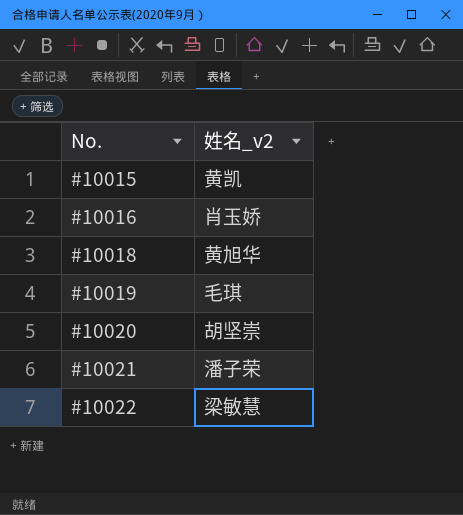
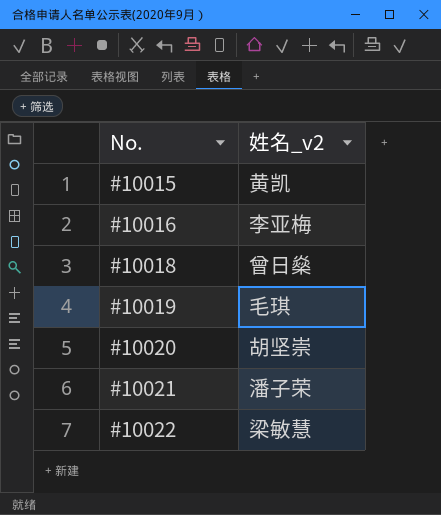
#10016 | 姓名_v2: 肖玉娇 -> 李亚梅
#10018 | 姓名_v2: 黄旭华 -> 曾日燊

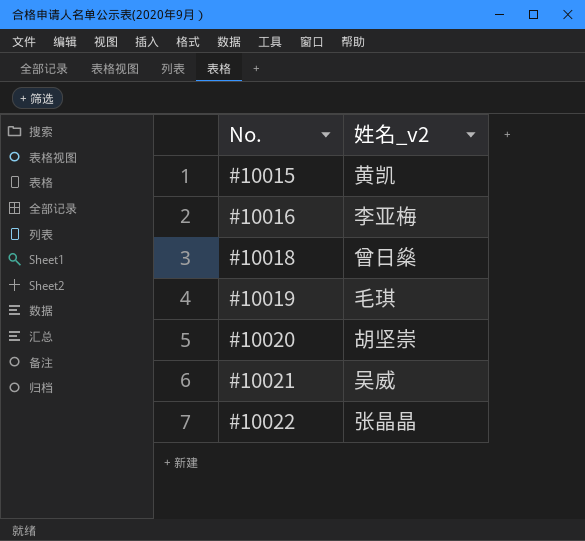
#10021 | 姓名_v2: 潘子荣 -> 吴威
#10022 | 姓名_v2: 梁敏慧 -> 张晶晶

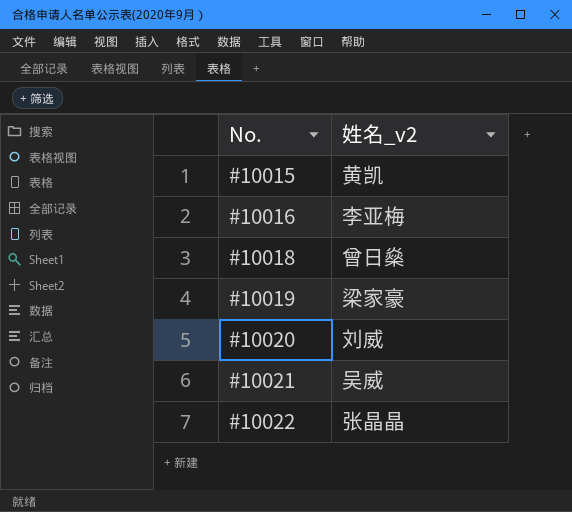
#10019 | 姓名_v2: 毛琪 -> 梁家豪
#10020 | 姓名_v2: 胡坚崇 -> 刘威

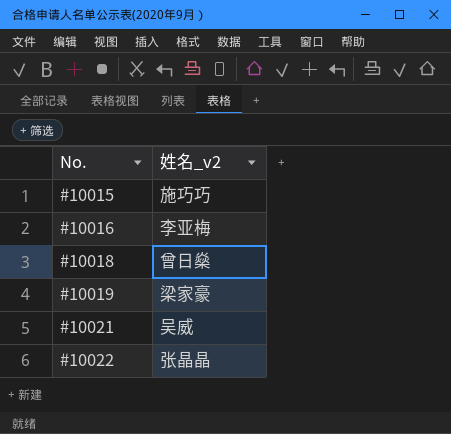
row #10020: 刘威 -> none
#10015 | 姓名_v2: 黄凯 -> 施巧巧

